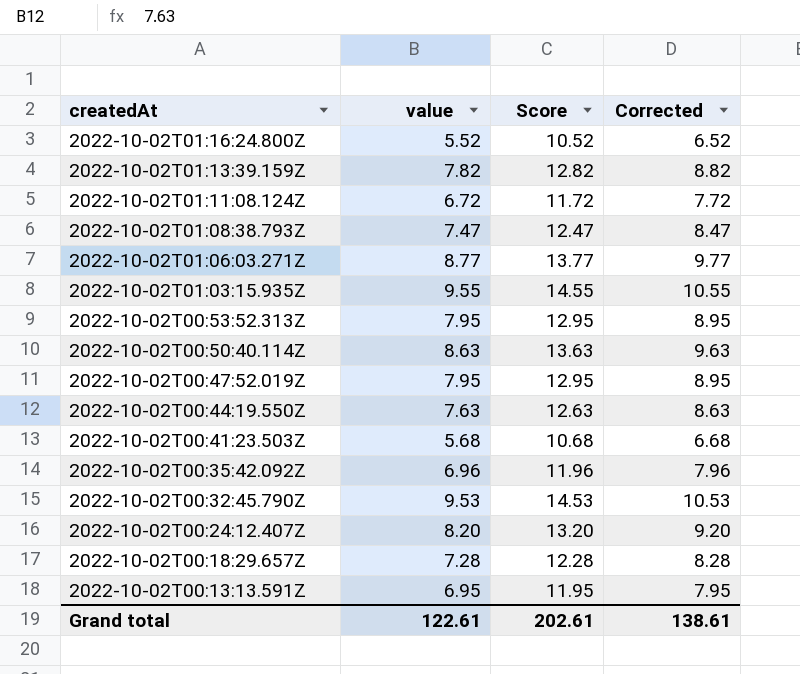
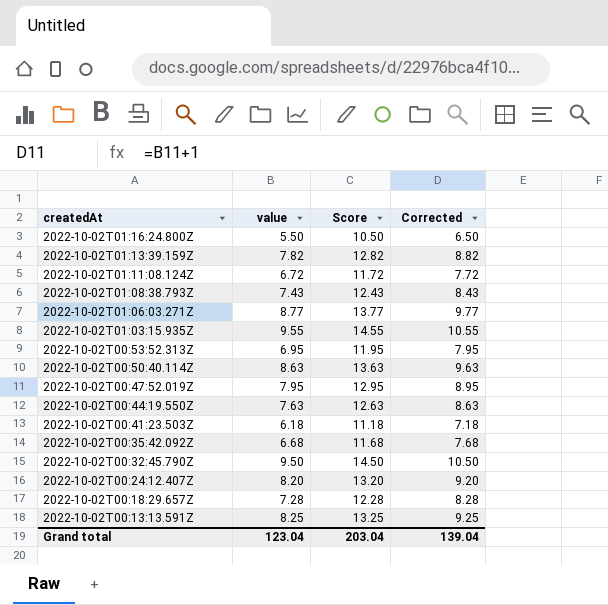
2022-10-02T01:16:24.800Z | value: 5.52 -> 5.50
2022-10-02T01:16:24.800Z | Score: 10.52 -> 10.50
2022-10-02T01:16:24.800Z | Corrected: 6.52 -> 6.50
2022-10-02T01:08:38.793Z | value: 7.47 -> 7.43
2022-10-02T01:08:38.793Z | Score: 12.47 -> 12.43
2022-10-02T01:08:38.793Z | Corrected: 8.47 -> 8.43
2022-10-02T00:53:52.313Z | value: 7.95 -> 6.95
2022-10-02T00:53:52.313Z | Score: 12.95 -> 11.95
2022-10-02T00:53:52.313Z | Corrected: 8.95 -> 7.95
2022-10-02T00:41:23.503Z | value: 5.68 -> 6.18
2022-10-02T00:41:23.503Z | Score: 10.68 -> 11.18
2022-10-02T00:41:23.503Z | Corrected: 6.68 -> 7.18
2022-10-02T00:35:42.092Z | value: 6.96 -> 6.68
2022-10-02T00:35:42.092Z | Score: 11.96 -> 11.68
2022-10-02T00:35:42.092Z | Corrected: 7.96 -> 7.68
2022-10-02T00:32:45.790Z | value: 9.53 -> 9.50
2022-10-02T00:32:45.790Z | Score: 14.53 -> 14.50
2022-10-02T00:32:45.790Z | Corrected: 10.53 -> 10.50
2022-10-02T00:13:13.591Z | value: 6.95 -> 8.25
2022-10-02T00:13:13.591Z | Score: 11.95 -> 13.25
2022-10-02T00:13:13.591Z | Corrected: 7.95 -> 9.25
Grand total | value: 122.61 -> 123.04
Grand total | Score: 202.61 -> 203.04
Grand total | Corrected: 138.61 -> 139.04

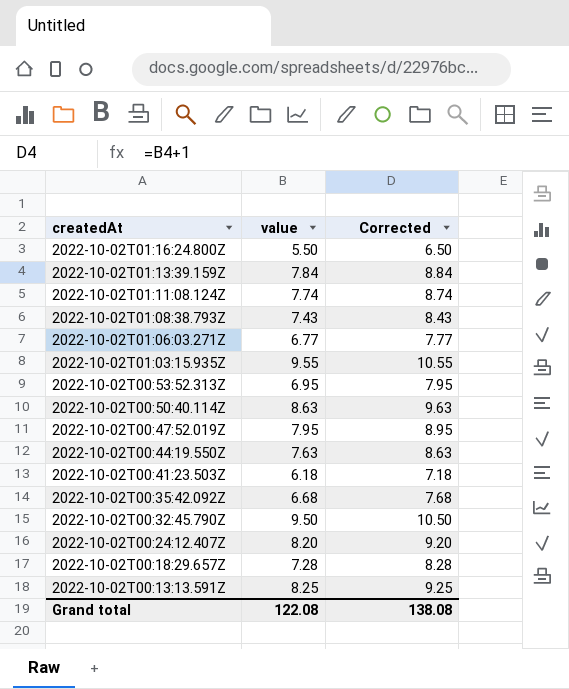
column Score | formula: [value] + 5 -> none
2022-10-02T01:13:39.159Z | value: 7.82 -> 7.84
2022-10-02T01:13:39.159Z | Corrected: 8.82 -> 8.84
2022-10-02T01:11:08.124Z | value: 6.72 -> 7.74
2022-10-02T01:11:08.124Z | Corrected: 7.72 -> 8.74
2022-10-02T01:06:03.271Z | value: 8.77 -> 6.77
2022-10-02T01:06:03.271Z | Corrected: 9.77 -> 7.77
Grand total | value: 123.04 -> 122.08
Grand total | Corrected: 139.04 -> 138.08

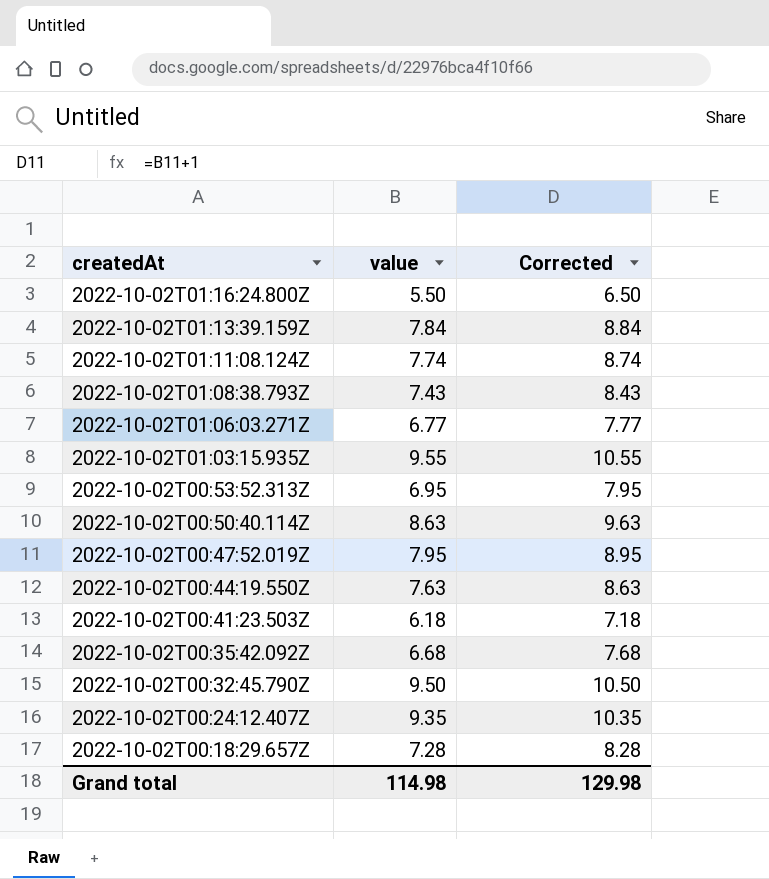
row 2022-10-02T00:13:13.591Z: 8.25 | 9.25 -> none
2022-10-02T00:24:12.407Z | value: 8.20 -> 9.35
2022-10-02T00:24:12.407Z | Corrected: 9.20 -> 10.35
Grand total | value: 122.08 -> 114.98
Grand total | Corrected: 138.08 -> 129.98

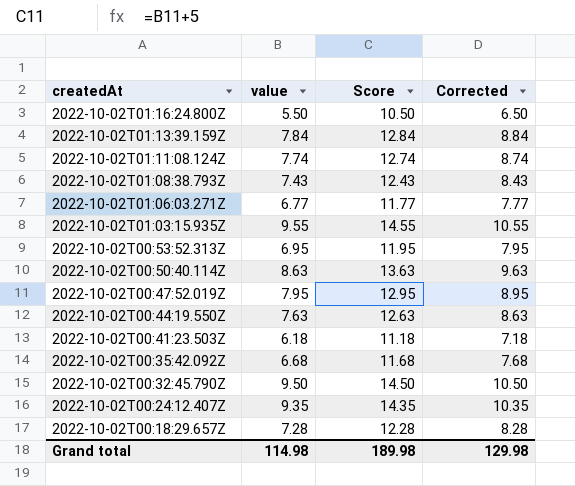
column Score | formula: none -> [value] + 5

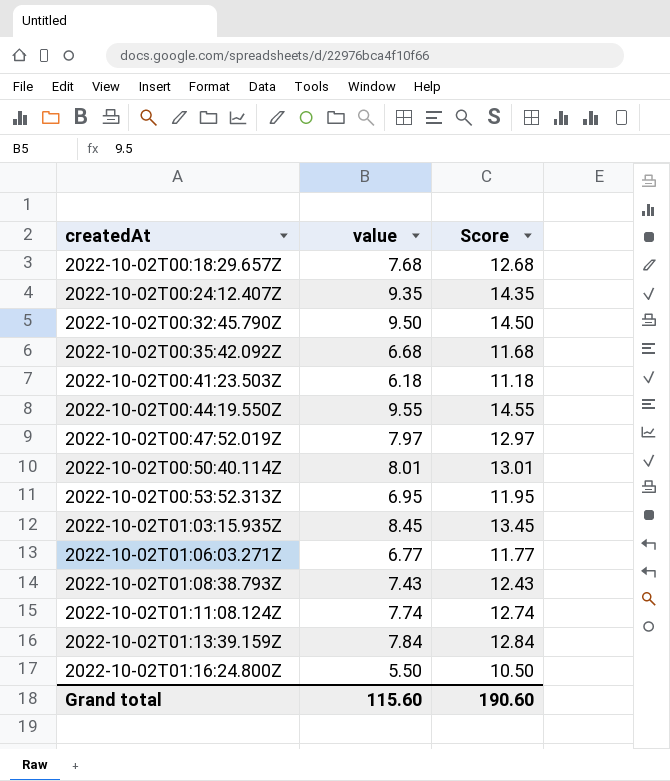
row order: createdAt descending -> createdAt ascending
column Corrected | formula: [value] + 1 -> none
2022-10-02T00:18:29.657Z | value: 7.28 -> 7.68
2022-10-02T00:18:29.657Z | Score: 12.28 -> 12.68
2022-10-02T00:44:19.550Z | value: 7.63 -> 9.55
2022-10-02T00:44:19.550Z | Score: 12.63 -> 14.55
2022-10-02T00:47:52.019Z | value: 7.95 -> 7.97
2022-10-02T00:47:52.019Z | Score: 12.95 -> 12.97
2022-10-02T00:50:40.114Z | value: 8.63 -> 8.01
2022-10-02T00:50:40.114Z | Score: 13.63 -> 13.01
2022-10-02T01:03:15.935Z | value: 9.55 -> 8.45
2022-10-02T01:03:15.935Z | Score: 14.55 -> 13.45
Grand total | value: 114.98 -> 115.60
Grand total | Score: 189.98 -> 190.60

